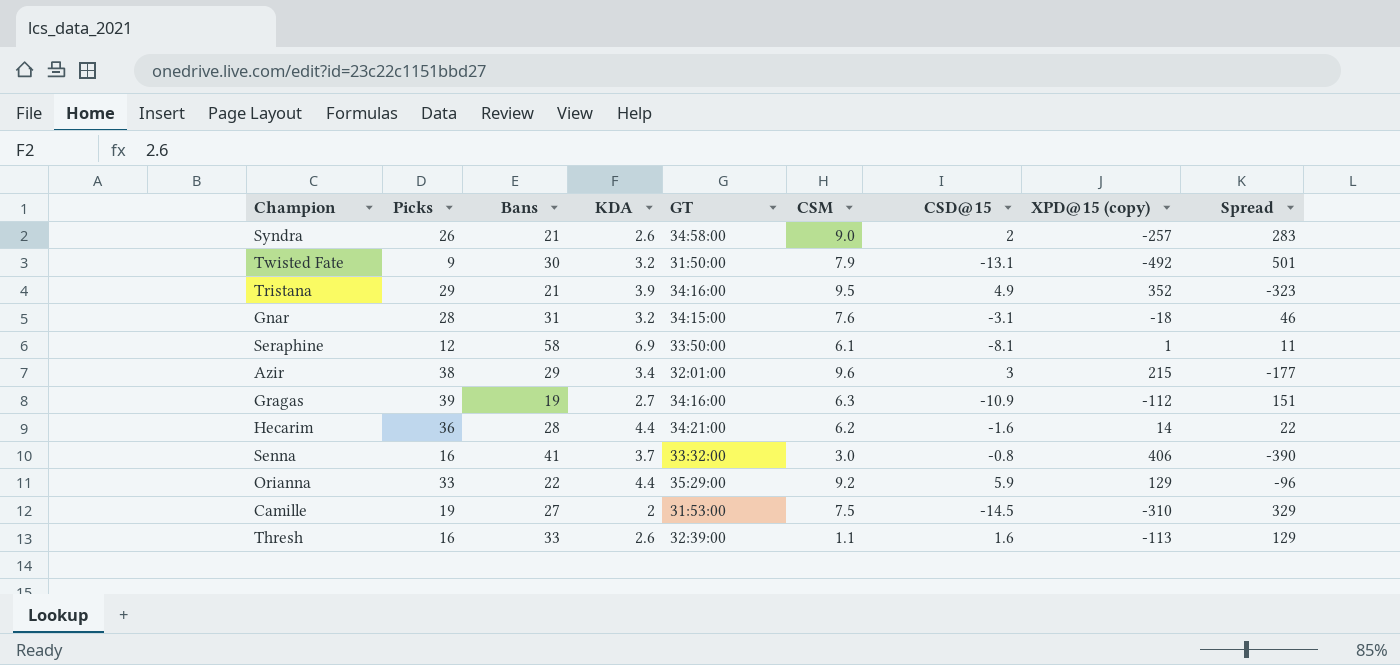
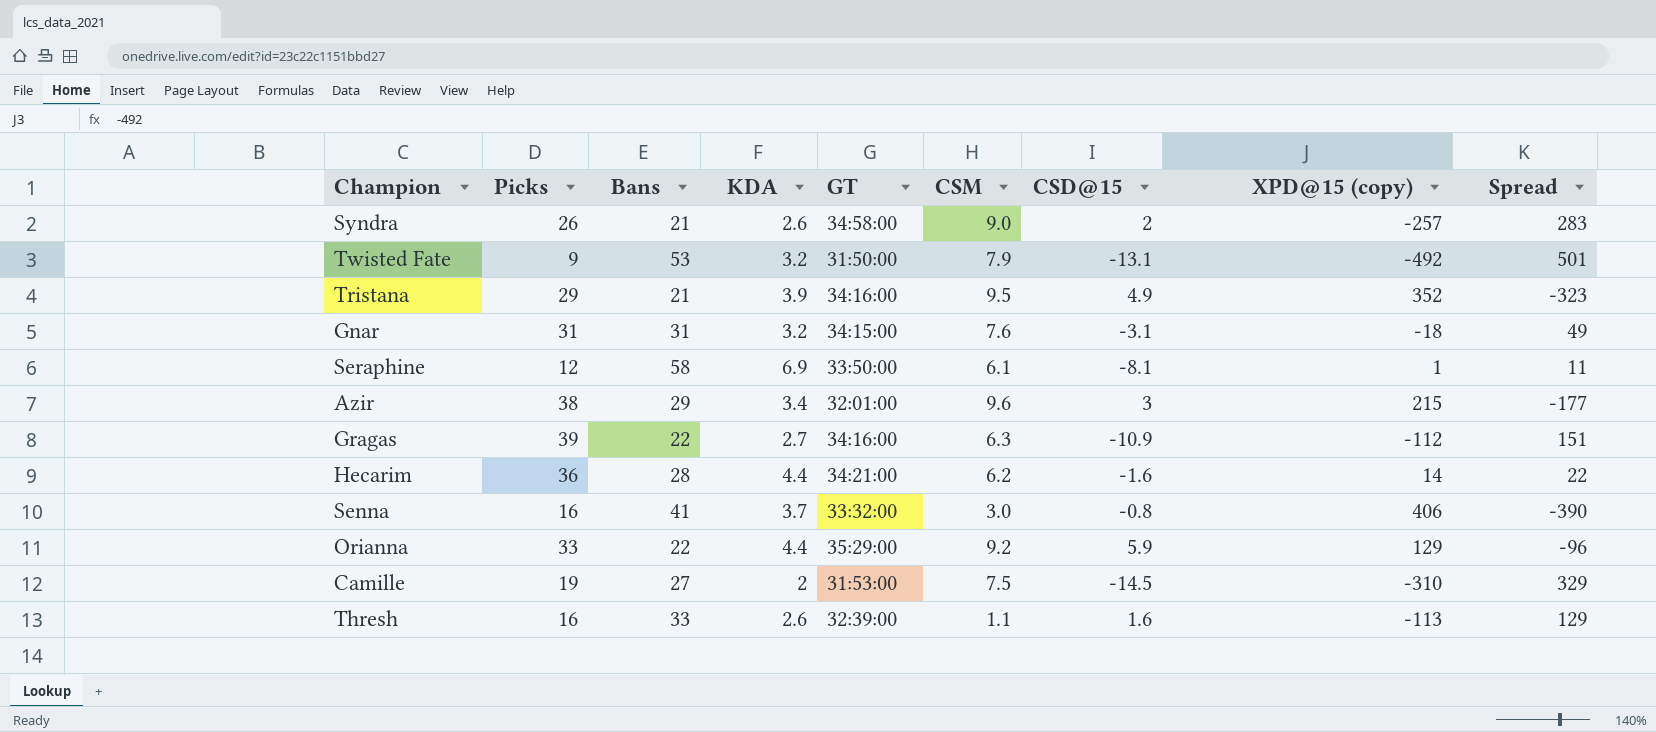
Twisted Fate | Bans: 30 -> 53
Gnar | Picks: 28 -> 31
Gnar | Spread: 46 -> 49
Gragas | Bans: 19 -> 22

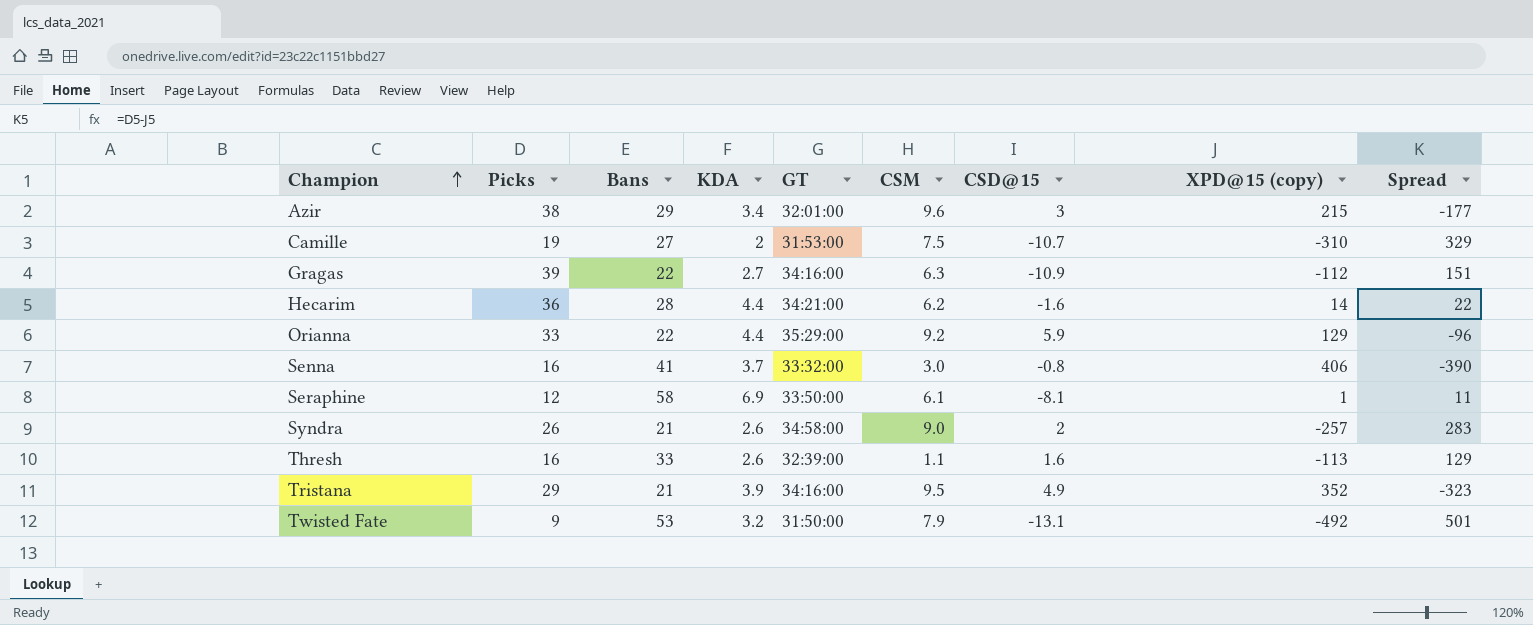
row order: none -> Champion ascending
row Gnar: 31 | 31 | 3.2 | 34:15:00 | 7.6 | -3.1 | -18 | 49 -> none
Camille | CSD@15: -14.5 -> -10.7

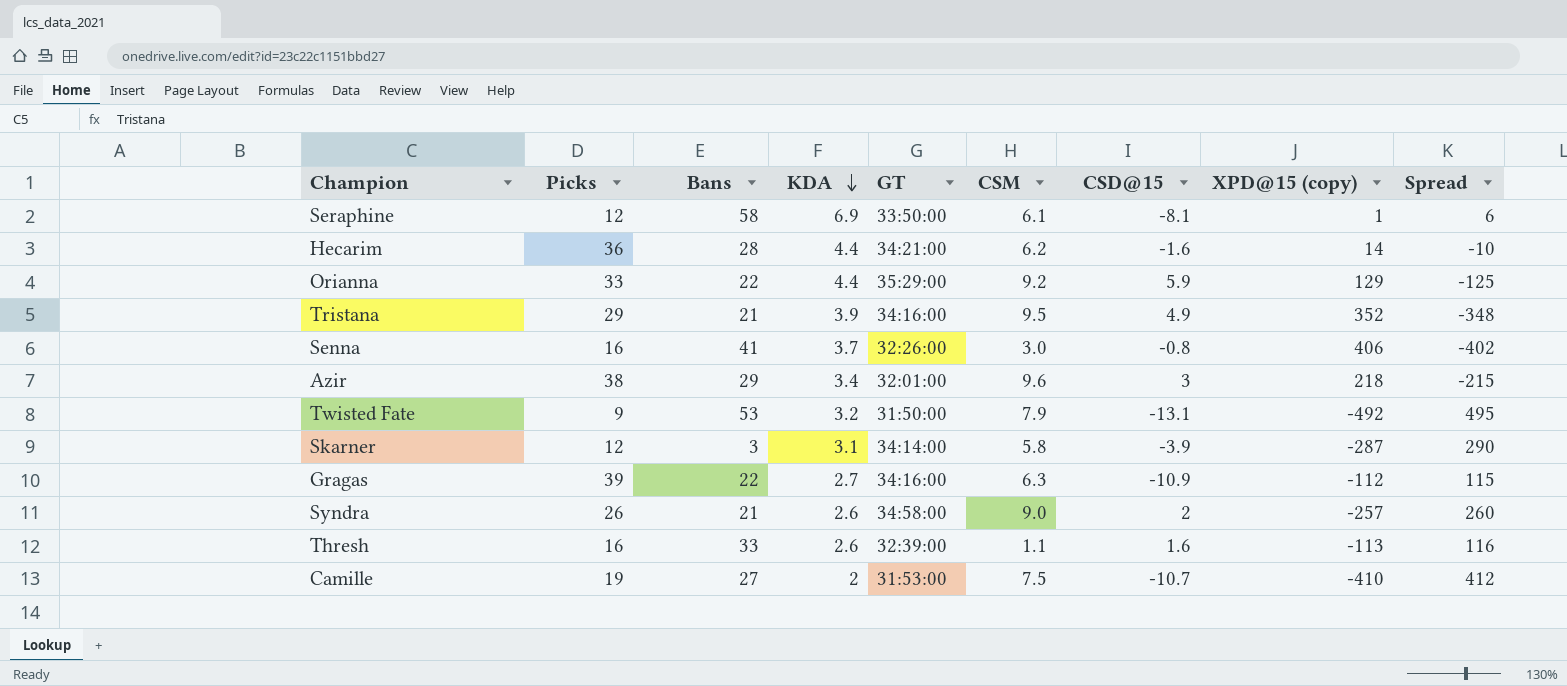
row order: Champion ascending -> KDA descending
column Spread | formula: [Picks] - [XPD@15 (copy)] -> [KDA] - [XPD@15 (copy)]
Senna | GT: 33:32:00 -> 32:26:00
Azir | XPD@15 (copy): 215 -> 218
row Skarner: none -> 12 | 3 | 3.1 | 34:14:00 | 5.8 | -3.9 | -287 | 290
Camille | XPD@15 (copy): -310 -> -410

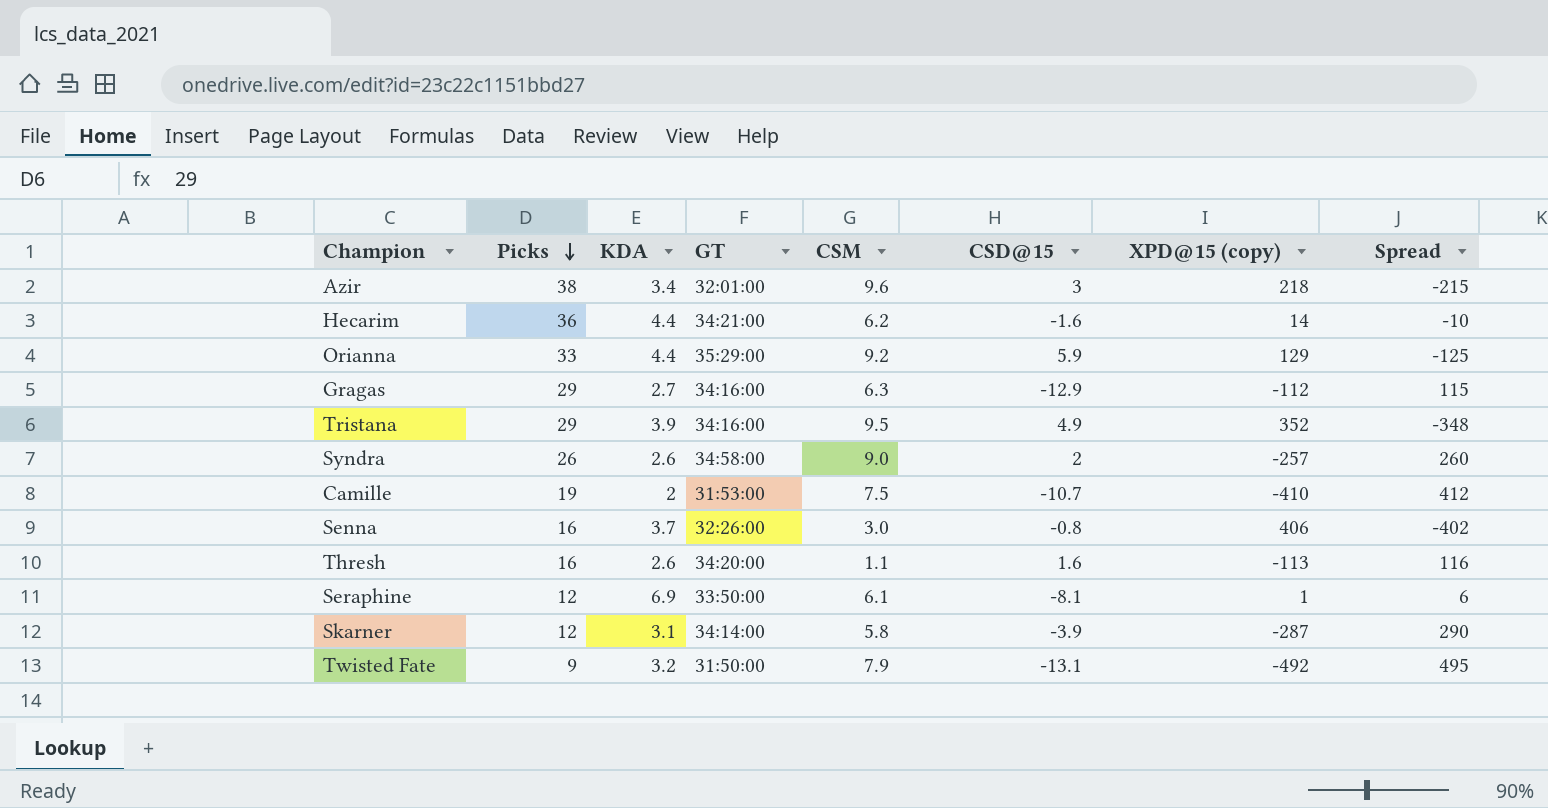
row order: KDA descending -> Picks descending
column Bans | position: 3 -> none
Gragas | Picks: 39 -> 29
Gragas | CSD@15: -10.9 -> -12.9
Thresh | GT: 32:39:00 -> 34:20:00

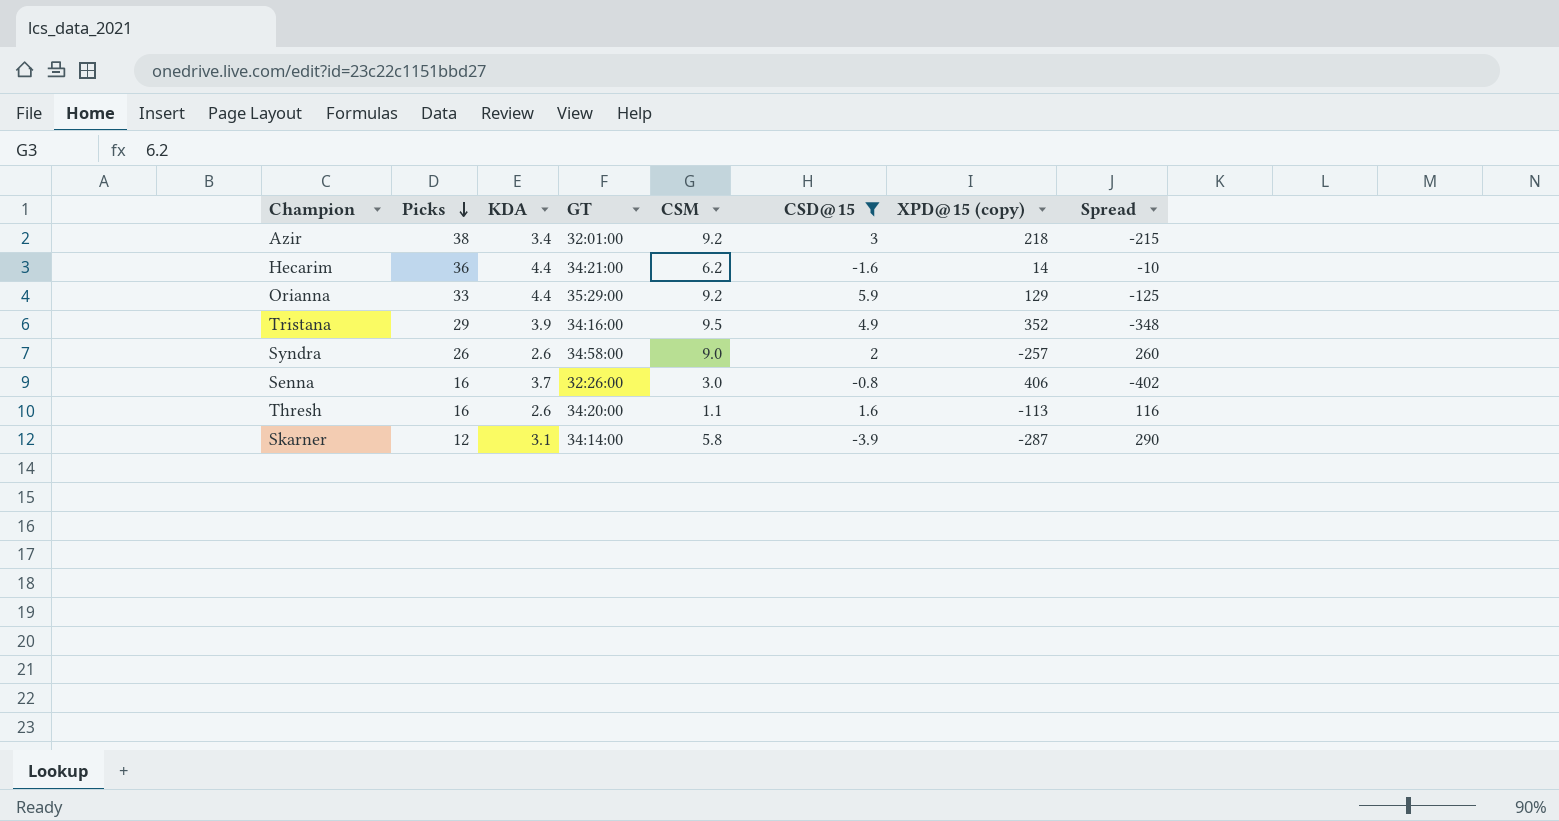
filter: none -> CSD@15 >= -3.9
Azir | CSM: 9.6 -> 9.2

